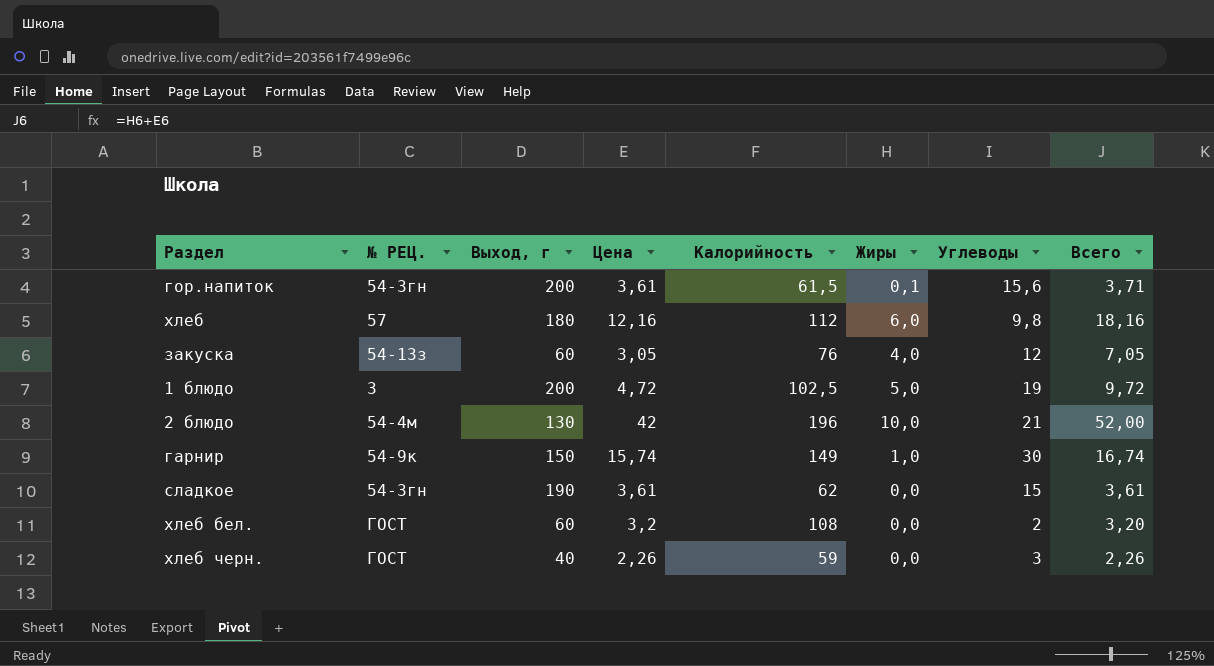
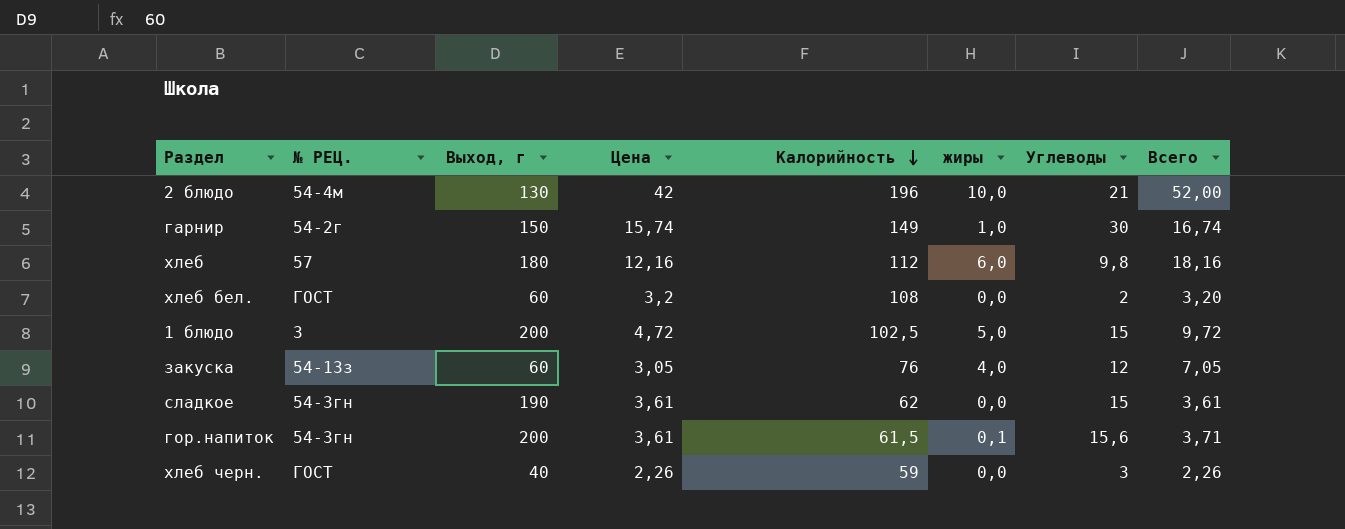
row order: none -> Калорийность descending
column name: Жиры -> жиры
гарнир | № РЕЦ.: 54-9к -> 54-2г
1 блюдо | Углеводы: 19 -> 15

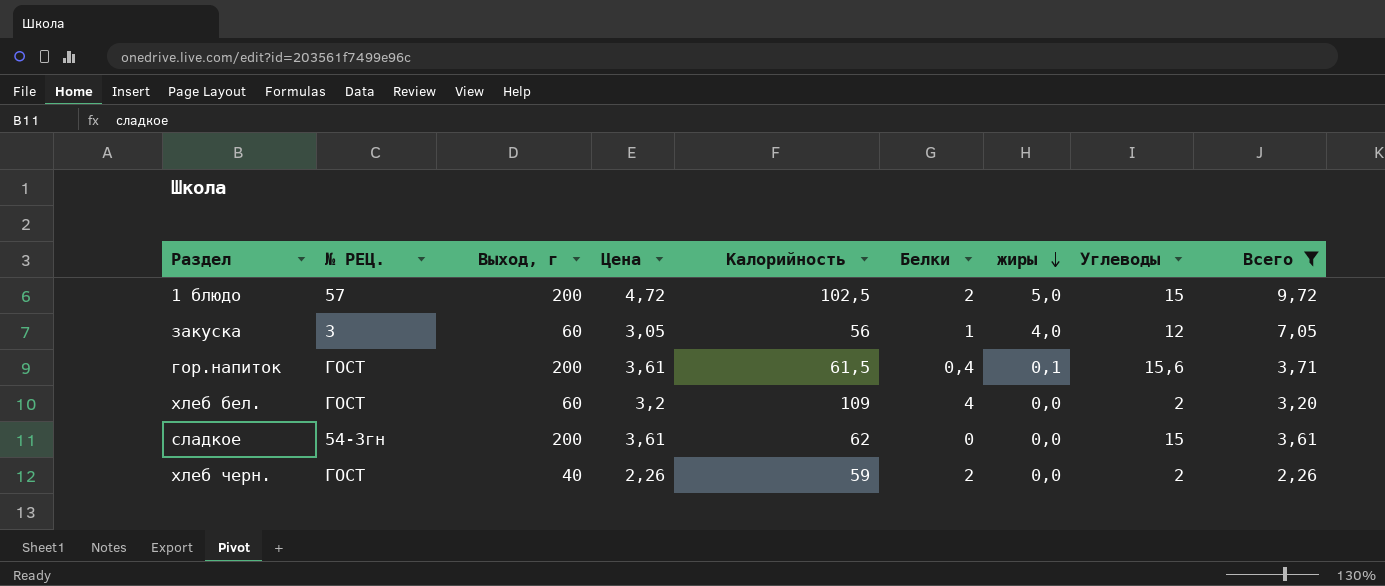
filter: none -> Всего <= 9,72
row order: Калорийность descending -> жиры descending
column Белки | position: none -> 6
1 блюдо | № РЕЦ.: 3 -> 57
закуска | № РЕЦ.: 54-13з -> 3
закуска | Калорийность: 76 -> 56
гор.напиток | № РЕЦ.: 54-3гн -> ГОСТ
хлеб бел. | Калорийность: 108 -> 109
сладкое | Выход, г: 190 -> 200
хлеб черн. | Углеводы: 3 -> 2

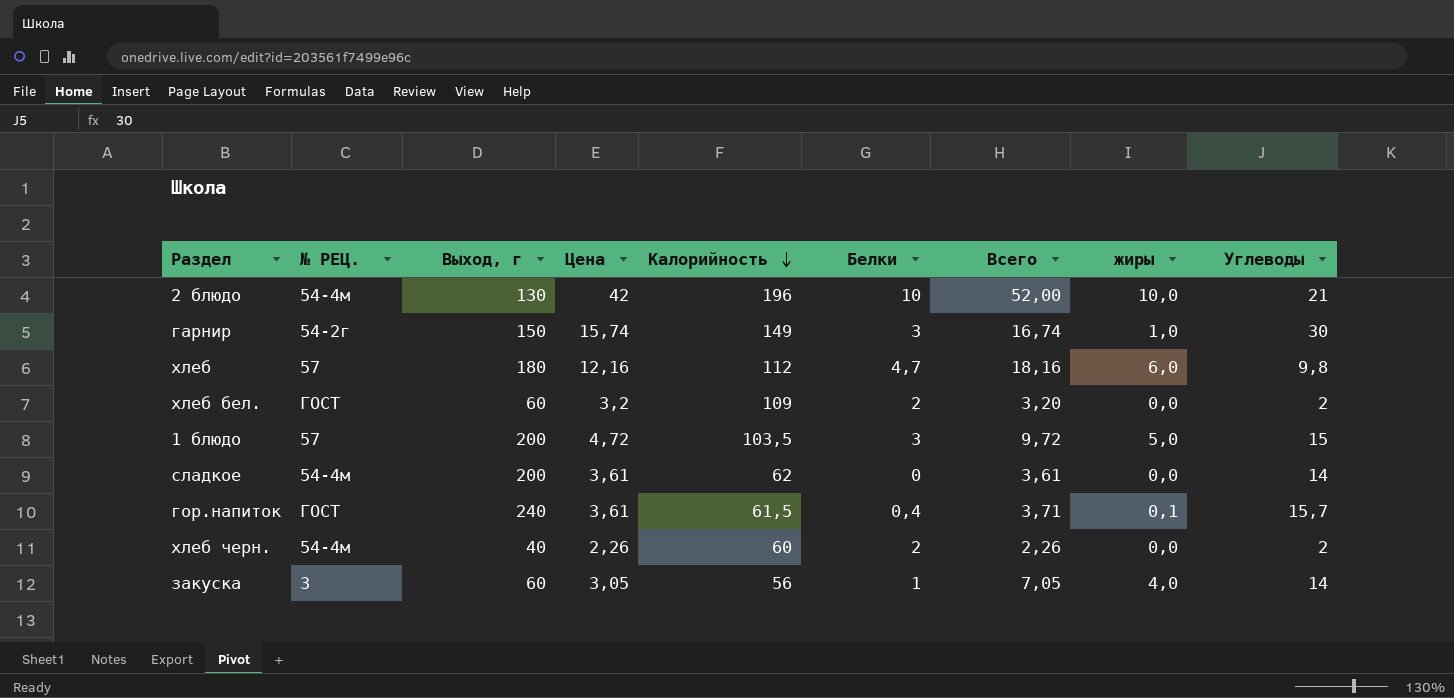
filter: Всего <= 9,72 -> none
row order: жиры descending -> Калорийность descending
column Всего | position: 9 -> 7
хлеб бел. | Белки: 4 -> 2
1 блюдо | Калорийность: 102,5 -> 103,5
1 блюдо | Белки: 2 -> 3
сладкое | № РЕЦ.: 54-3гн -> 54-4м
сладкое | Углеводы: 15 -> 14
гор.напиток | Выход, г: 200 -> 240
гор.напиток | Углеводы: 15,6 -> 15,7
хлеб черн. | № РЕЦ.: ГОСТ -> 54-4м
хлеб черн. | Калорийность: 59 -> 60
закуска | Углеводы: 12 -> 14

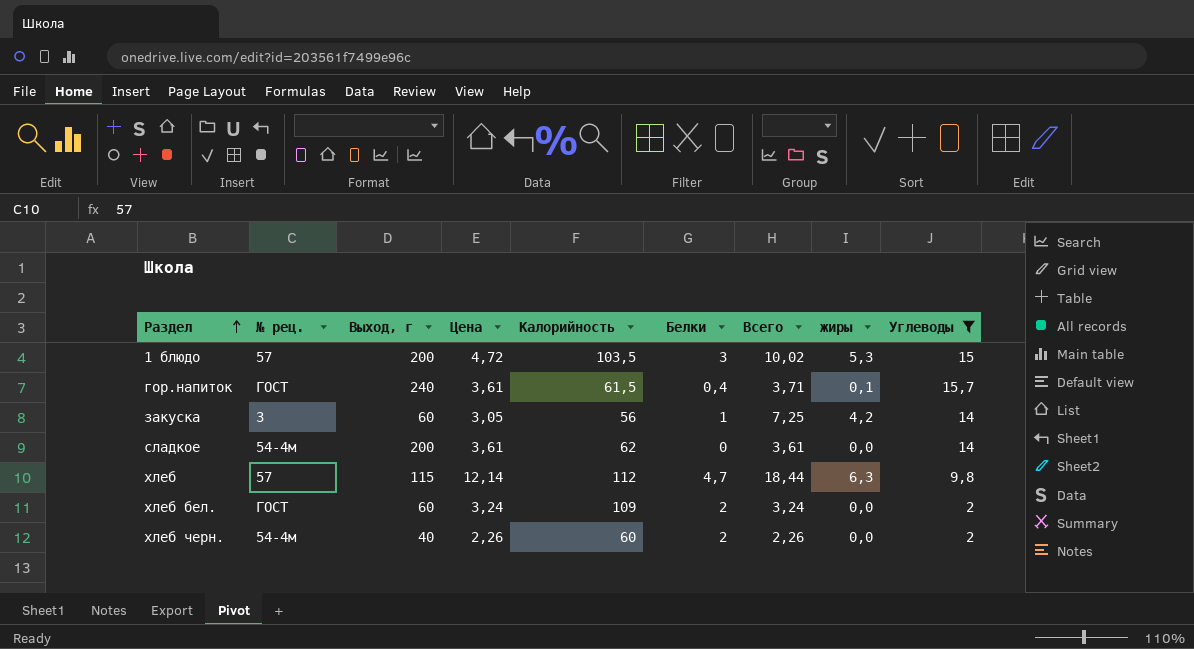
filter: none -> Углеводы <= 15,7
row order: Калорийность descending -> Раздел ascending
column name: № РЕЦ. -> № рец.
1 блюдо | Всего: 9,72 -> 10,02
1 блюдо | жиры: 5,0 -> 5,3
закуска | Всего: 7,05 -> 7,25
закуска | жиры: 4,0 -> 4,2
хлеб | Выход, г: 180 -> 115
хлеб | Цена: 12,16 -> 12,14
хлеб | Всего: 18,16 -> 18,44
хлеб | жиры: 6,0 -> 6,3
хлеб бел. | Цена: 3,2 -> 3,24
хлеб бел. | Всего: 3,20 -> 3,24

